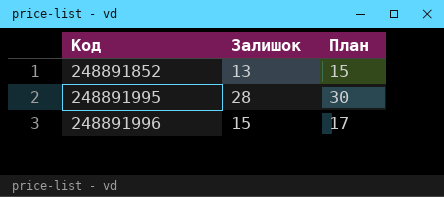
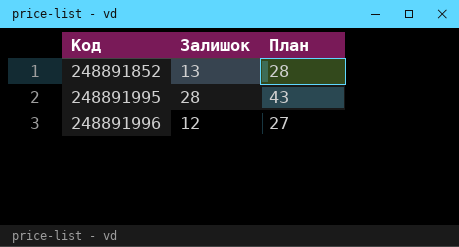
column План | formula: [Залишок] + 2 -> [Залишок] + 15
248891996 | Залишок: 15 -> 12

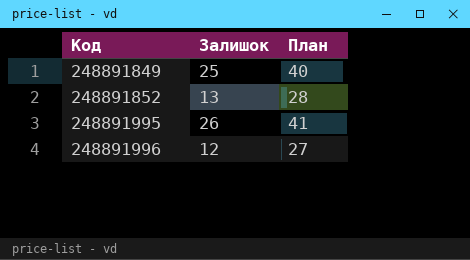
row 248891849: none -> 25 | 40
248891995 | Залишок: 28 -> 26
248891995 | План: 43 -> 41

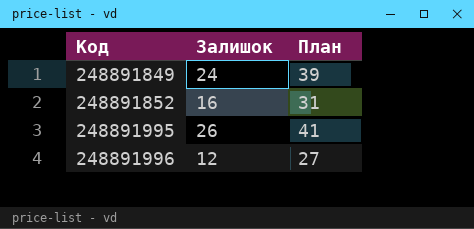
248891849 | Залишок: 25 -> 24
248891849 | План: 40 -> 39
248891852 | Залишок: 13 -> 16
248891852 | План: 28 -> 31

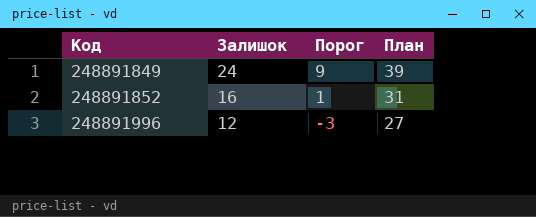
column Порог | formula: none -> [Залишок] - 15
row 248891995: 26 | 41 -> none

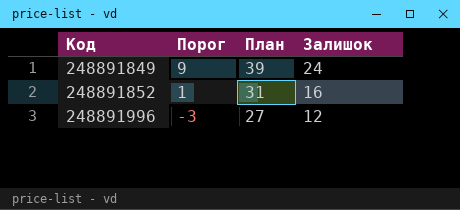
column Залишок | position: 2 -> 4

